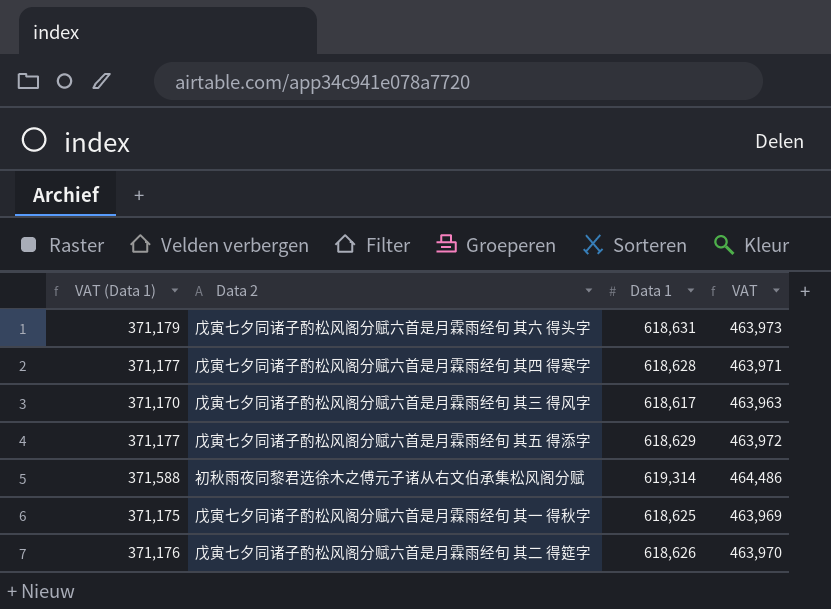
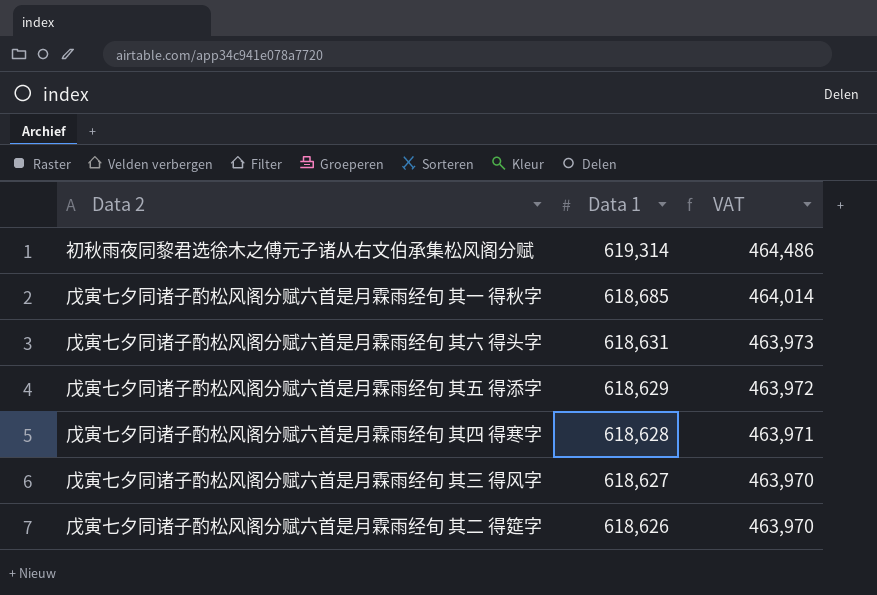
row order: none -> Data 1 descending
column VAT (Data 1) | formula: [Data 1] * 0.6 -> none
戊寅七夕同诸子酌松风阁分赋六首是月霖雨经旬 其一 得秋字 | Data 1: 618,625 -> 618,685
戊寅七夕同诸子酌松风阁分赋六首是月霖雨经旬 其一 得秋字 | VAT: 463,969 -> 464,014
戊寅七夕同诸子酌松风阁分赋六首是月霖雨经旬 其三 得风字 | Data 1: 618,617 -> 618,627
戊寅七夕同诸子酌松风阁分赋六首是月霖雨经旬 其三 得风字 | VAT: 463,963 -> 463,970

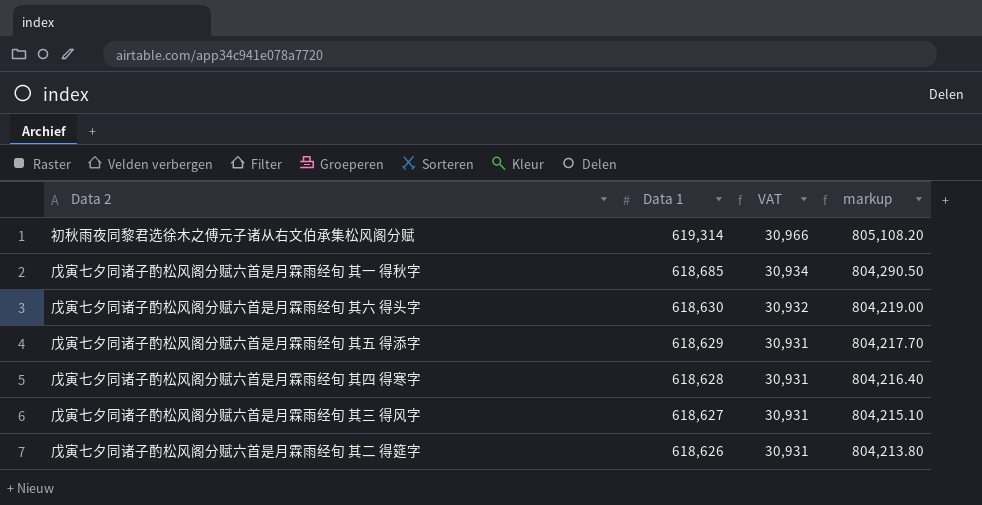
column VAT | formula: [Data 1] * 0.75 -> [Data 1] * 0.05
column markup | formula: none -> [Data 1] * 1.3
戊寅七夕同诸子酌松风阁分赋六首是月霖雨经旬 其六 得头字 | Data 1: 618,631 -> 618,630

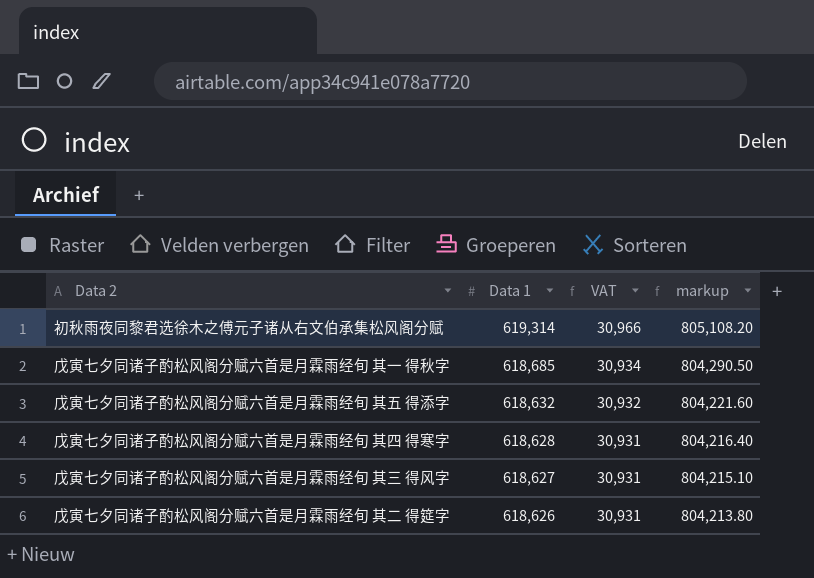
row 戊寅七夕同诸子酌松风阁分赋六首是月霖雨经旬 其六 得头字: 618,630 | 30,932 | 804,219.00 -> none
戊寅七夕同诸子酌松风阁分赋六首是月霖雨经旬 其五 得添字 | Data 1: 618,629 -> 618,632
戊寅七夕同诸子酌松风阁分赋六首是月霖雨经旬 其五 得添字 | VAT: 30,931 -> 30,932
戊寅七夕同诸子酌松风阁分赋六首是月霖雨经旬 其五 得添字 | markup: 804,217.70 -> 804,221.60

